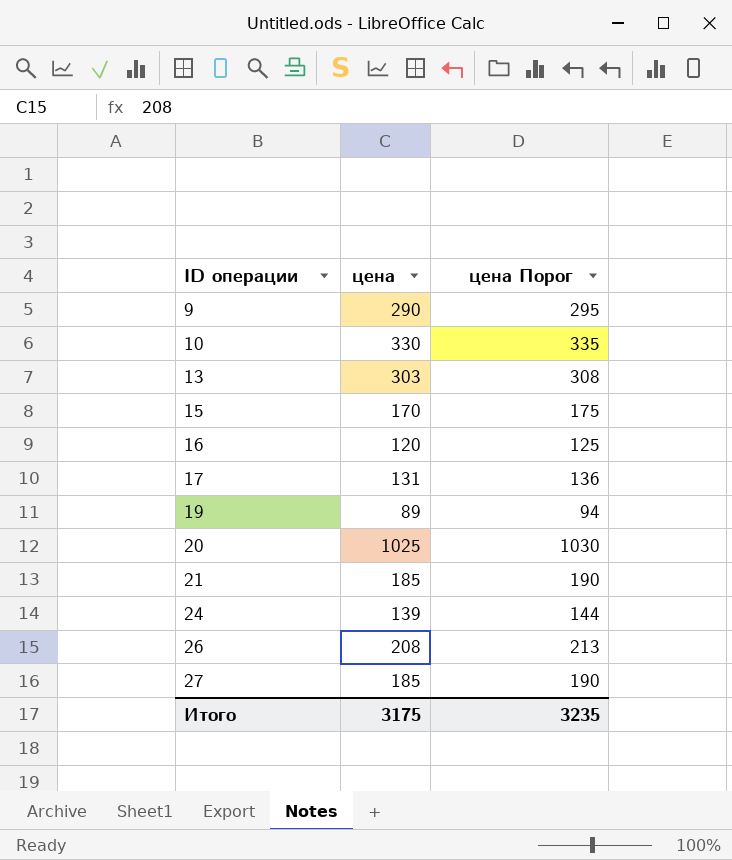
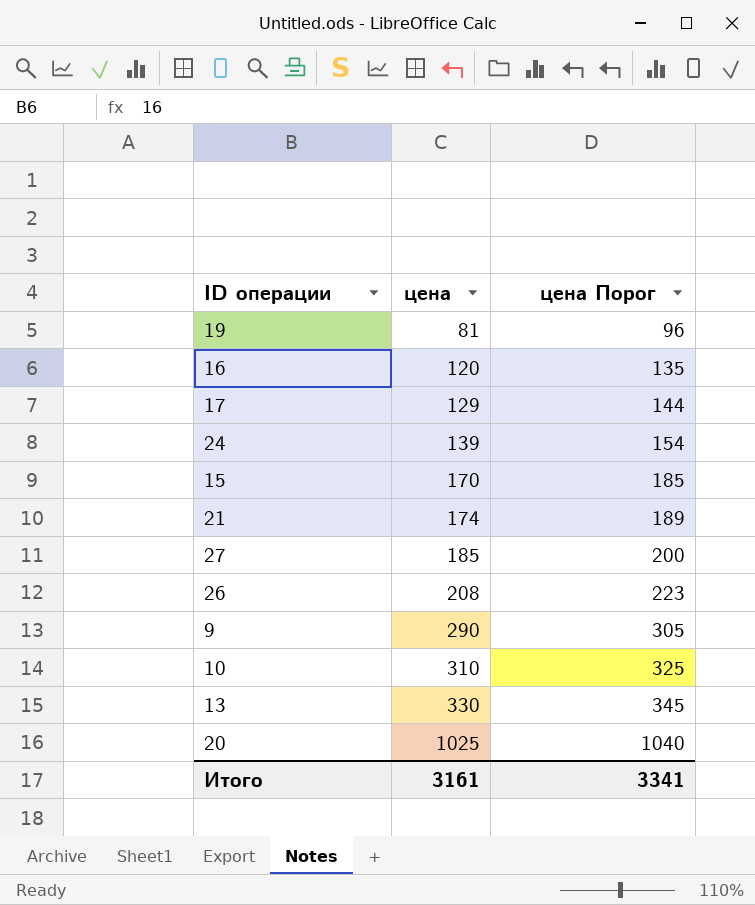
row order: ID операции ascending -> цена ascending
column цена Порог | formula: [цена] + 5 -> [цена] + 15
19 | цена: 89 -> 81
17 | цена: 131 -> 129
21 | цена: 185 -> 174
10 | цена: 330 -> 310
13 | цена: 303 -> 330
Итого | цена: 3175 -> 3161
Итого | цена Порог: 3235 -> 3341

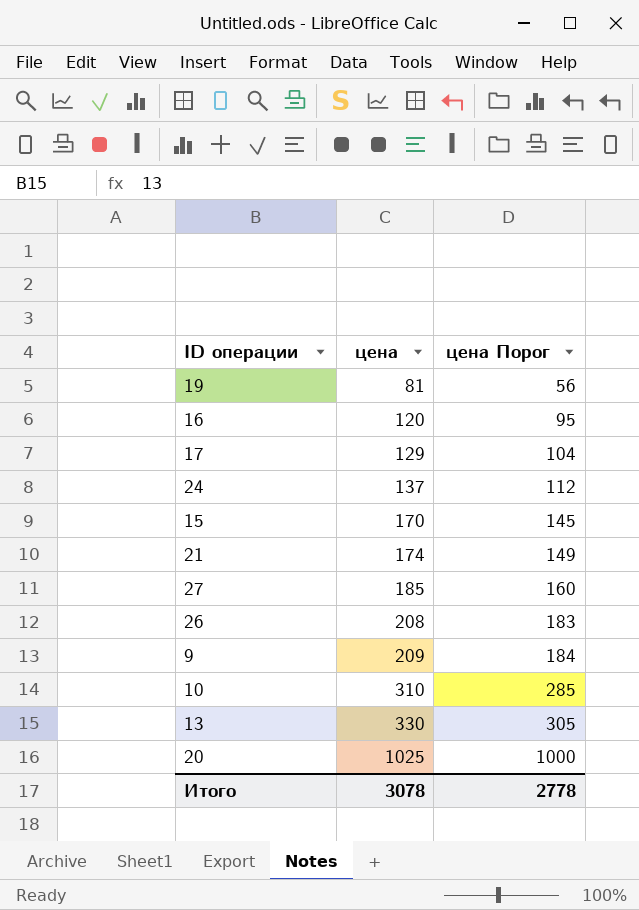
column цена Порог | formula: [цена] + 15 -> [цена] - 25
24 | цена: 139 -> 137
9 | цена: 290 -> 209
Итого | цена: 3161 -> 3078
Итого | цена Порог: 3341 -> 2778

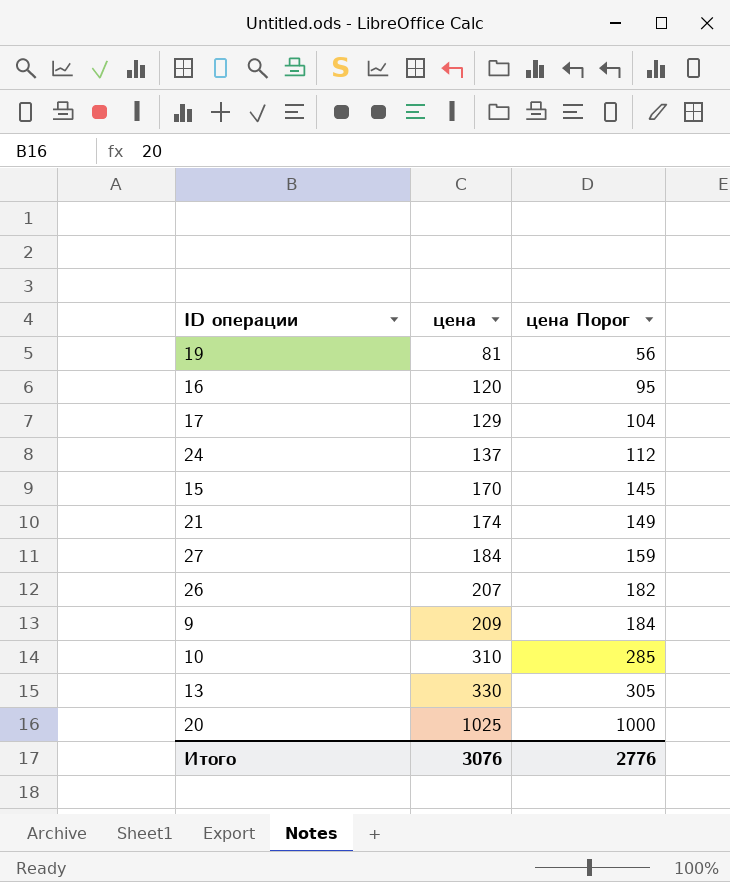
27 | цена: 185 -> 184
27 | цена Порог: 160 -> 159
26 | цена: 208 -> 207
26 | цена Порог: 183 -> 182
Итого | цена: 3078 -> 3076
Итого | цена Порог: 2778 -> 2776

